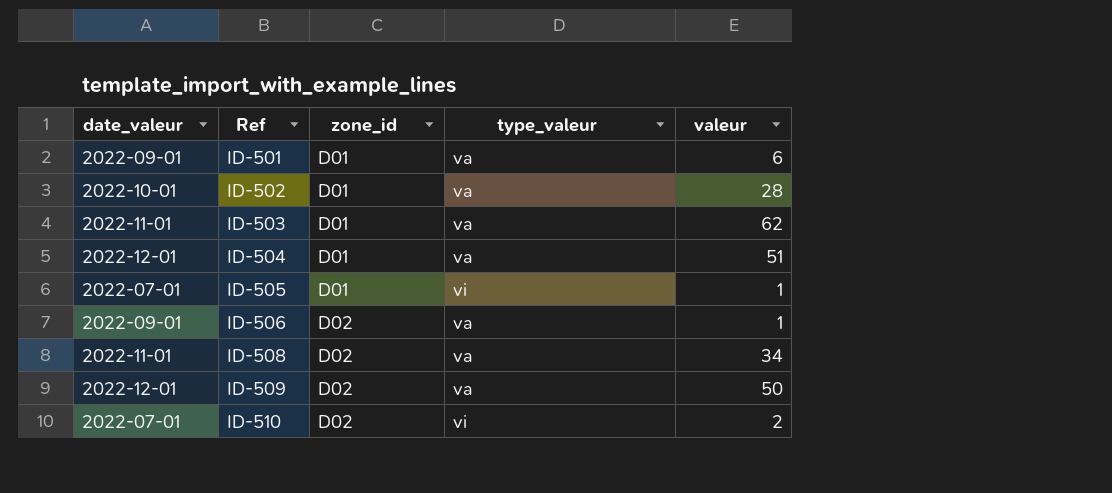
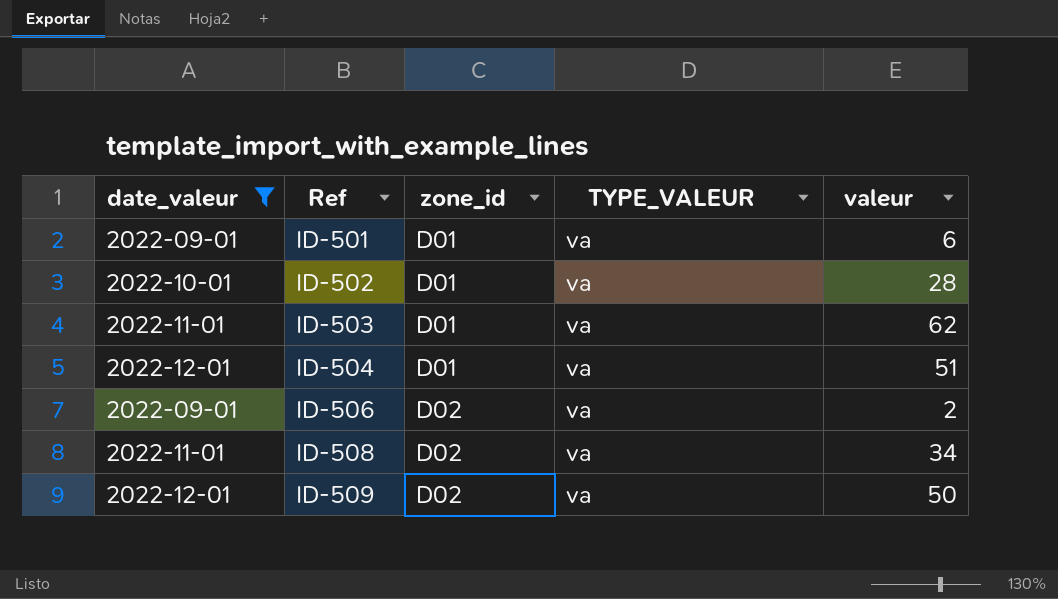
filter: none -> date_valeur != 2022-07-01
column name: type_valeur -> TYPE_VALEUR
ID-506 | valeur: 1 -> 2

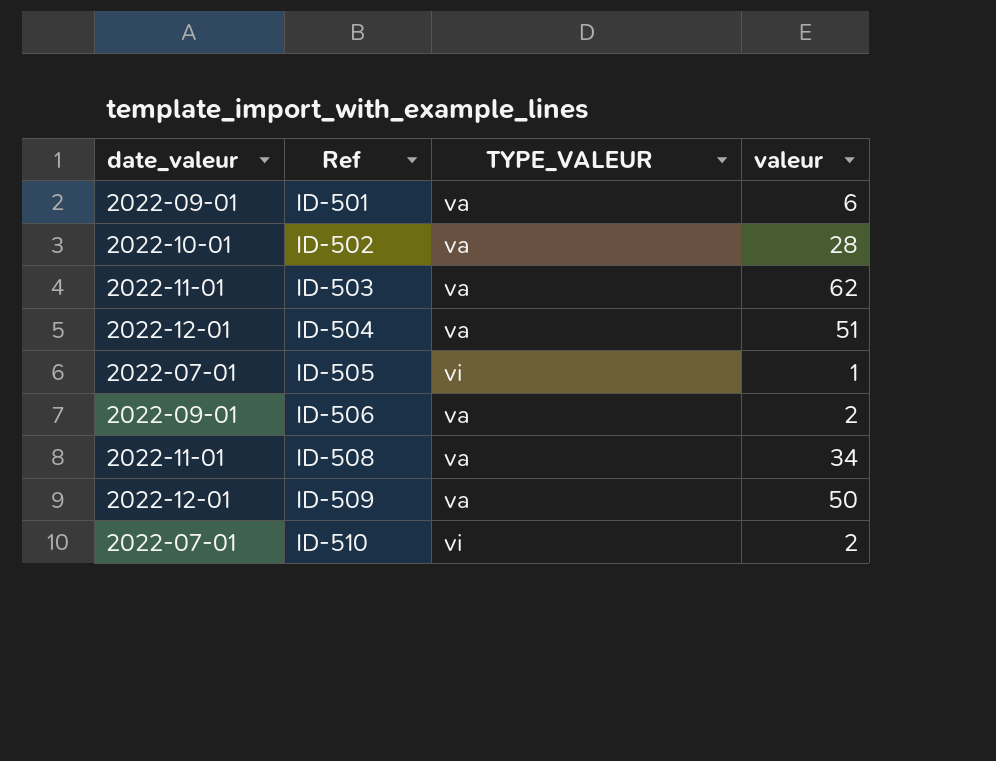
filter: date_valeur != 2022-07-01 -> none
column zone_id | position: 3 -> none

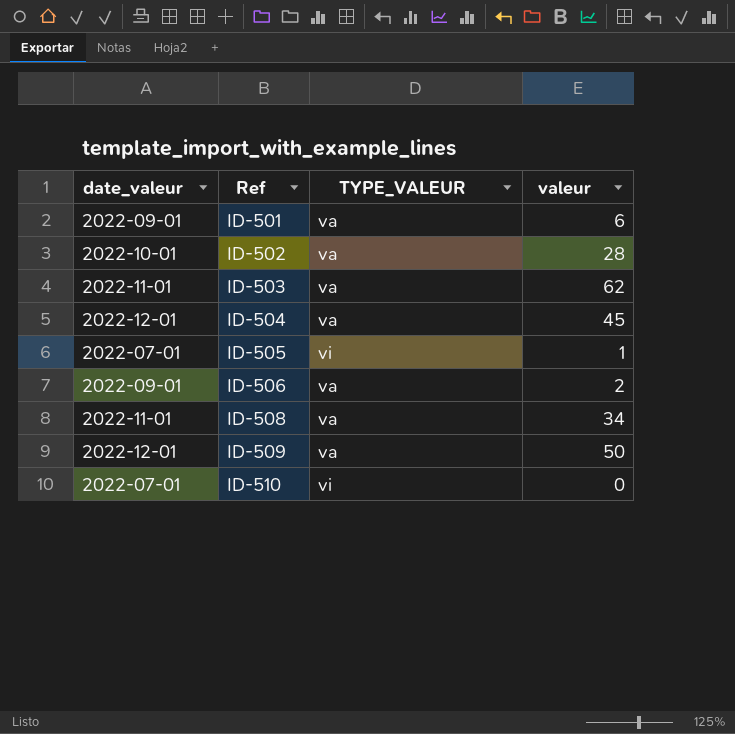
ID-504 | valeur: 51 -> 45
ID-510 | valeur: 2 -> 0

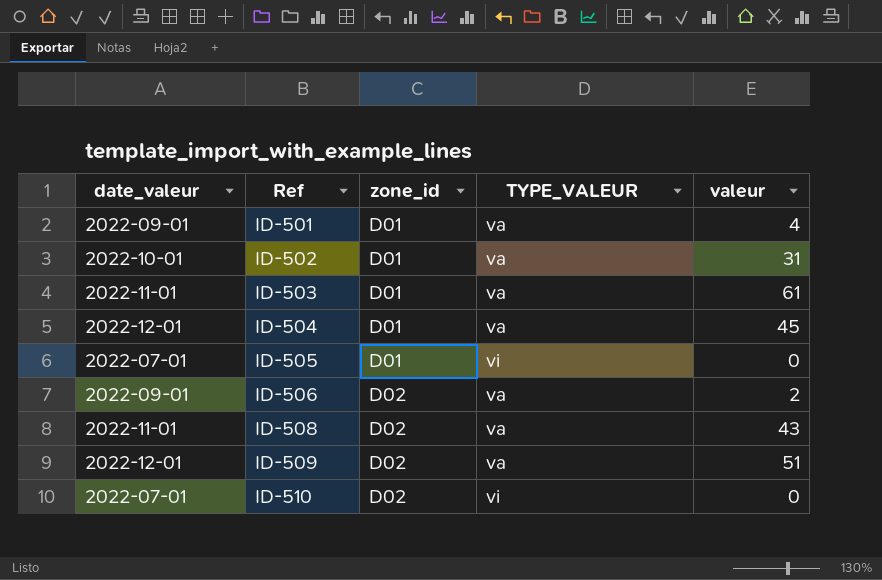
column zone_id | position: none -> 3
ID-501 | valeur: 6 -> 4
ID-502 | valeur: 28 -> 31
ID-503 | valeur: 62 -> 61
ID-505 | valeur: 1 -> 0
ID-508 | valeur: 34 -> 43
ID-509 | valeur: 50 -> 51

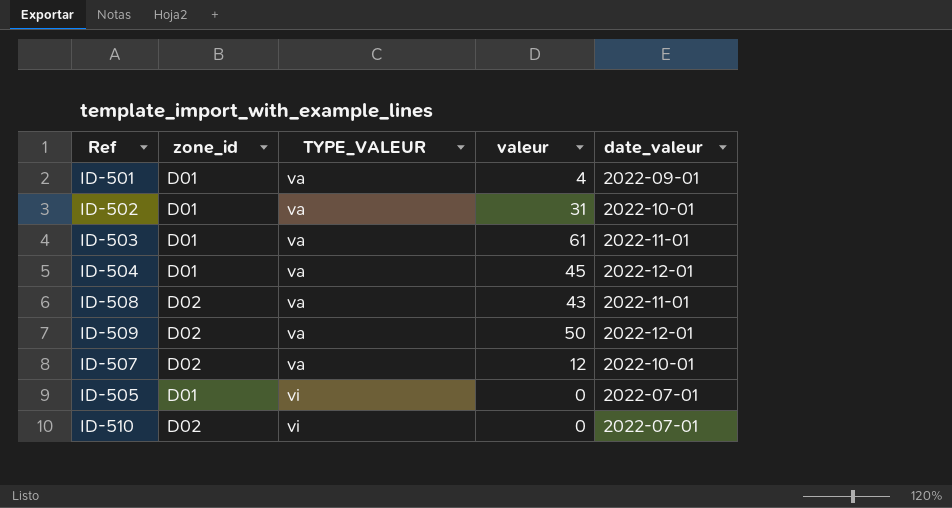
row order: Ref ascending -> TYPE_VALEUR ascending
column date_valeur | position: 1 -> 5
row ID-506: 2022-09-01 | D02 | va | 2 -> none
ID-509 | valeur: 51 -> 50
row ID-507: none -> D02 | va | 12 | 2022-10-01

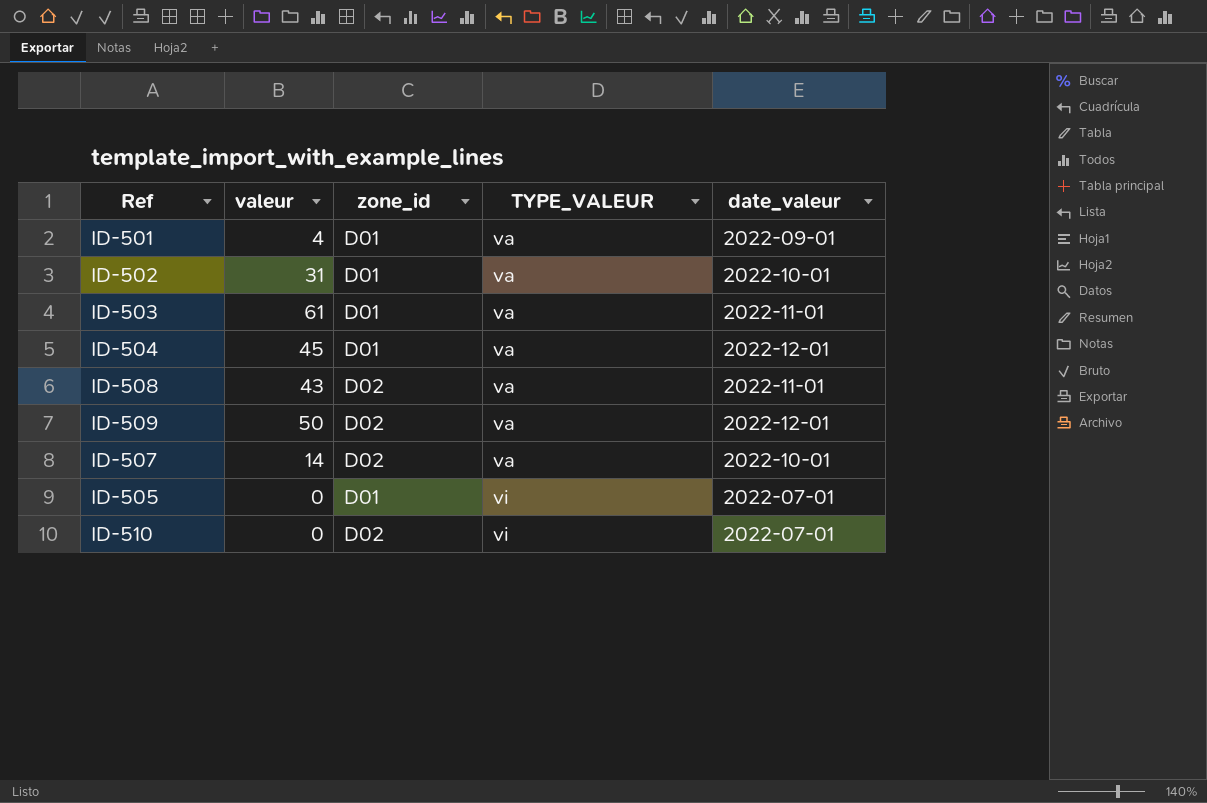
column valeur | position: 4 -> 2
ID-507 | valeur: 12 -> 14

